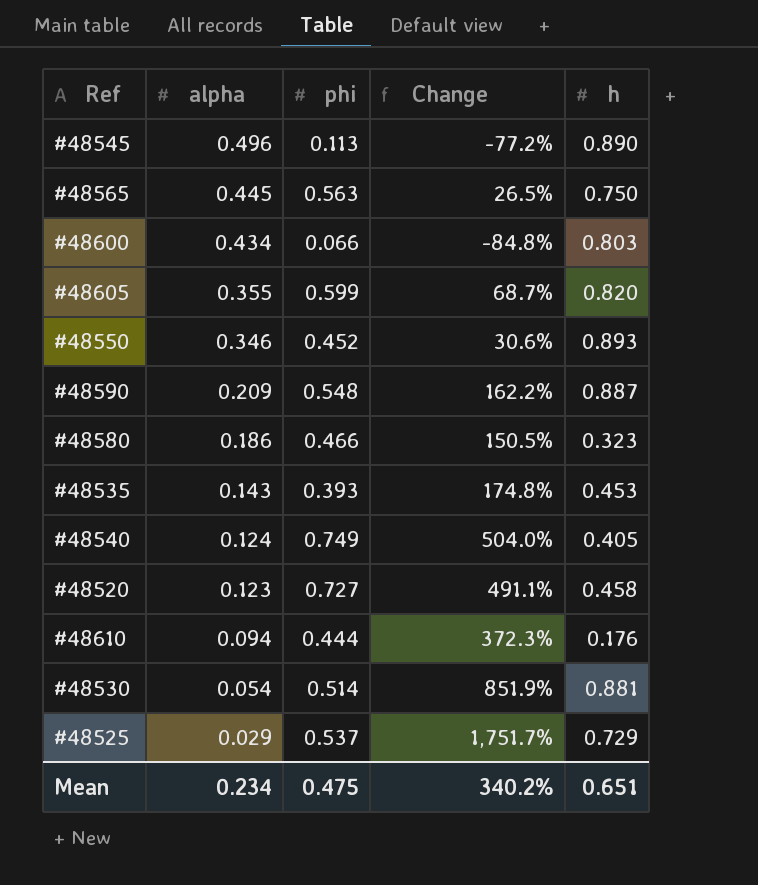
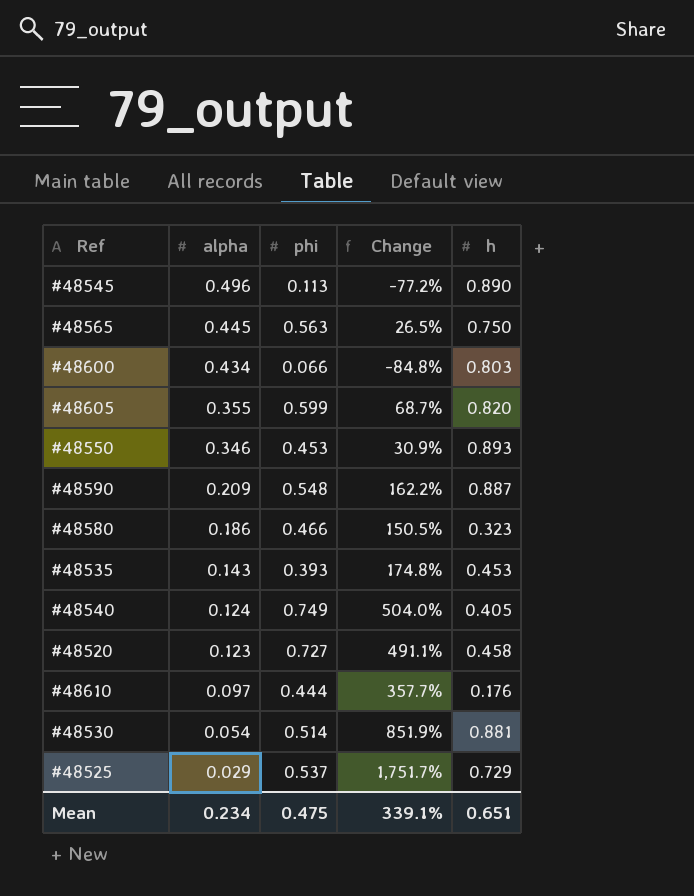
#48550 | phi: 0.452 -> 0.453
#48550 | Change: 30.6% -> 30.9%
#48610 | alpha: 0.094 -> 0.097
#48610 | Change: 372.3% -> 357.7%
Mean | Change: 340.2% -> 339.1%

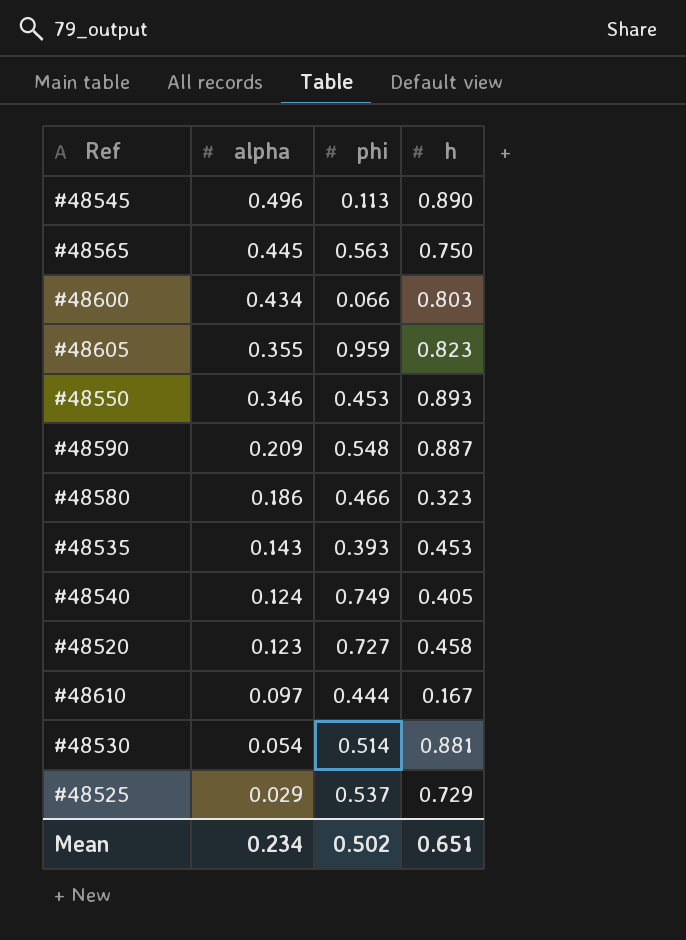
column Change | formula: ([phi] - [alpha]) / [alpha] -> none
#48605 | phi: 0.599 -> 0.959
#48605 | h: 0.820 -> 0.823
#48610 | h: 0.176 -> 0.167
Mean | phi: 0.475 -> 0.502

